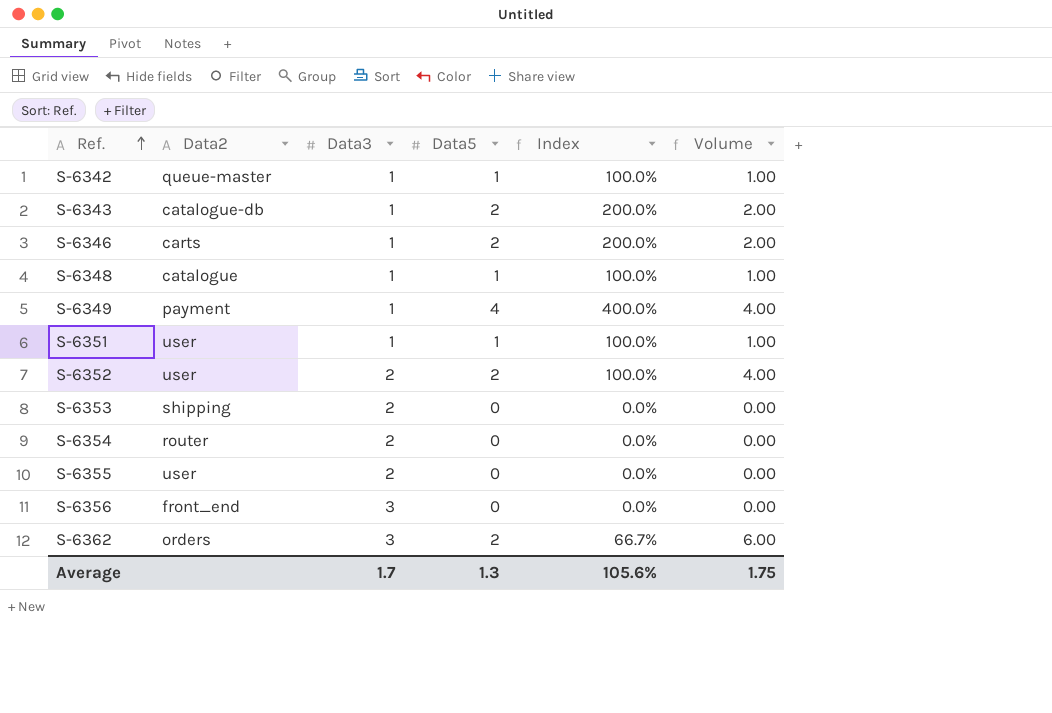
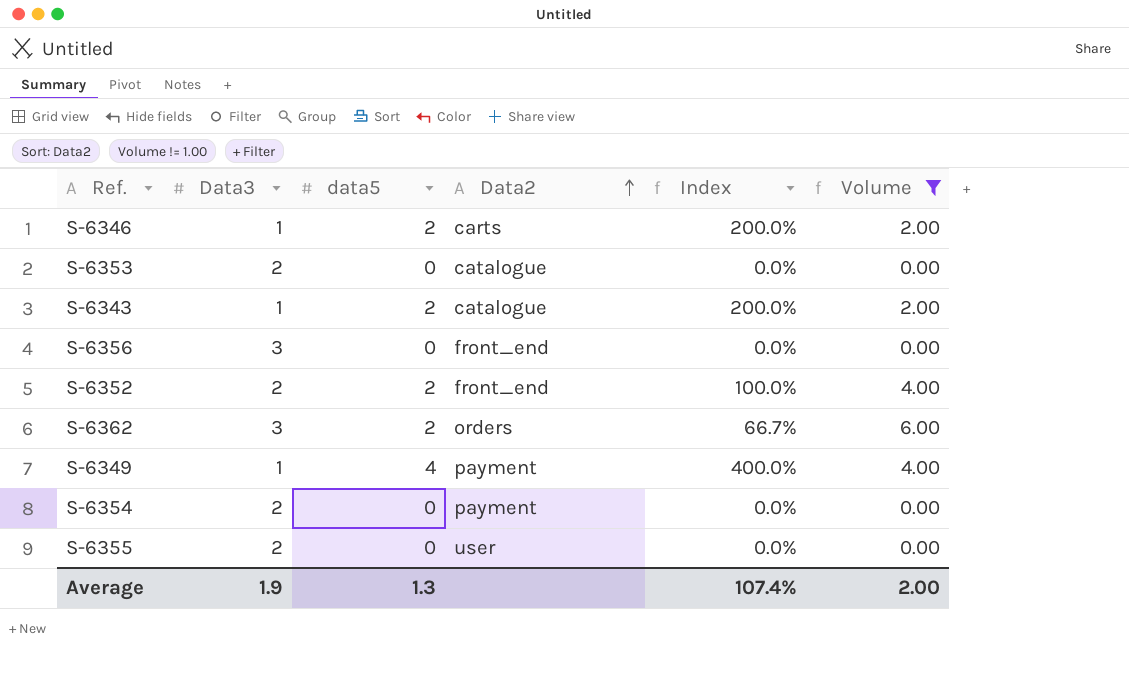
filter: none -> Volume != 1.00
row order: Ref. ascending -> Data2 ascending
column name: Data5 -> data5
column Data2 | position: 2 -> 4
S-6353 | Data2: shipping -> catalogue
S-6343 | Data2: catalogue-db -> catalogue
S-6352 | Data2: user -> front_end
S-6354 | Data2: router -> payment
Average | Data3: 1.7 -> 1.9
Average | Index: 105.6% -> 107.4%
Average | Volume: 1.75 -> 2.00

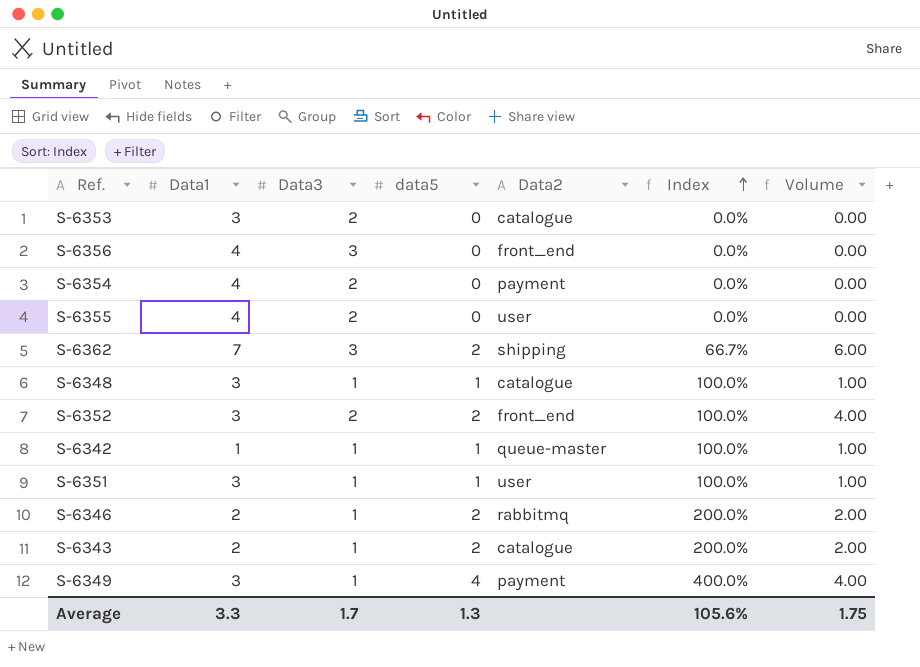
filter: Volume != 1.00 -> none
row order: Data2 ascending -> Index ascending
column Data1 | position: none -> 2
S-6362 | Data2: orders -> shipping
S-6346 | Data2: carts -> rabbitmq
Average | Data3: 1.9 -> 1.7
Average | Index: 107.4% -> 105.6%
Average | Volume: 2.00 -> 1.75

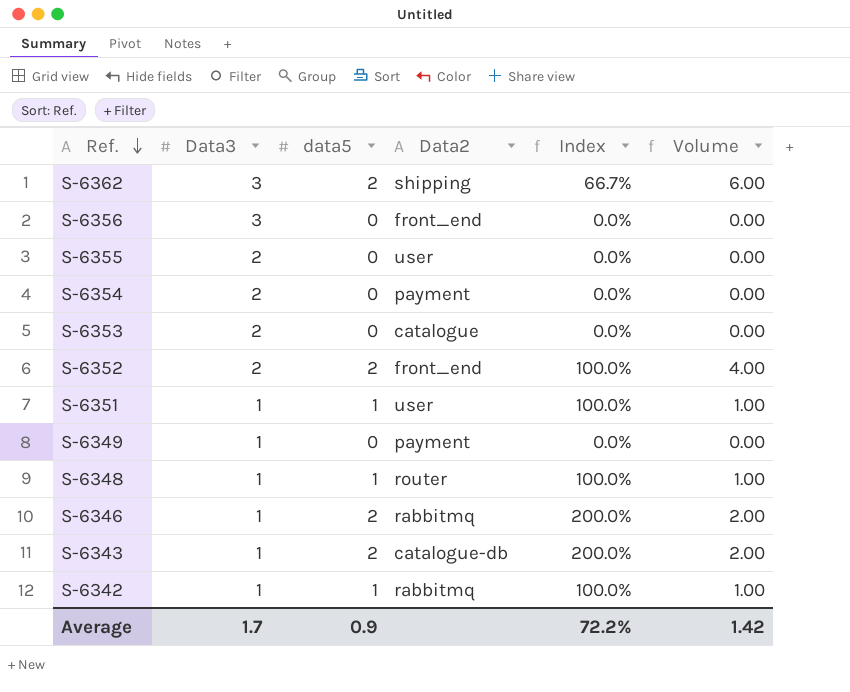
row order: Index ascending -> Ref. descending
column Data1 | position: 2 -> none
S-6349 | data5: 4 -> 0
S-6349 | Index: 400.0% -> 0.0%
S-6349 | Volume: 4.00 -> 0.00
S-6348 | Data2: catalogue -> router
S-6343 | Data2: catalogue -> catalogue-db
S-6342 | Data2: queue-master -> rabbitmq
Average | data5: 1.3 -> 0.9
Average | Index: 105.6% -> 72.2%
Average | Volume: 1.75 -> 1.42

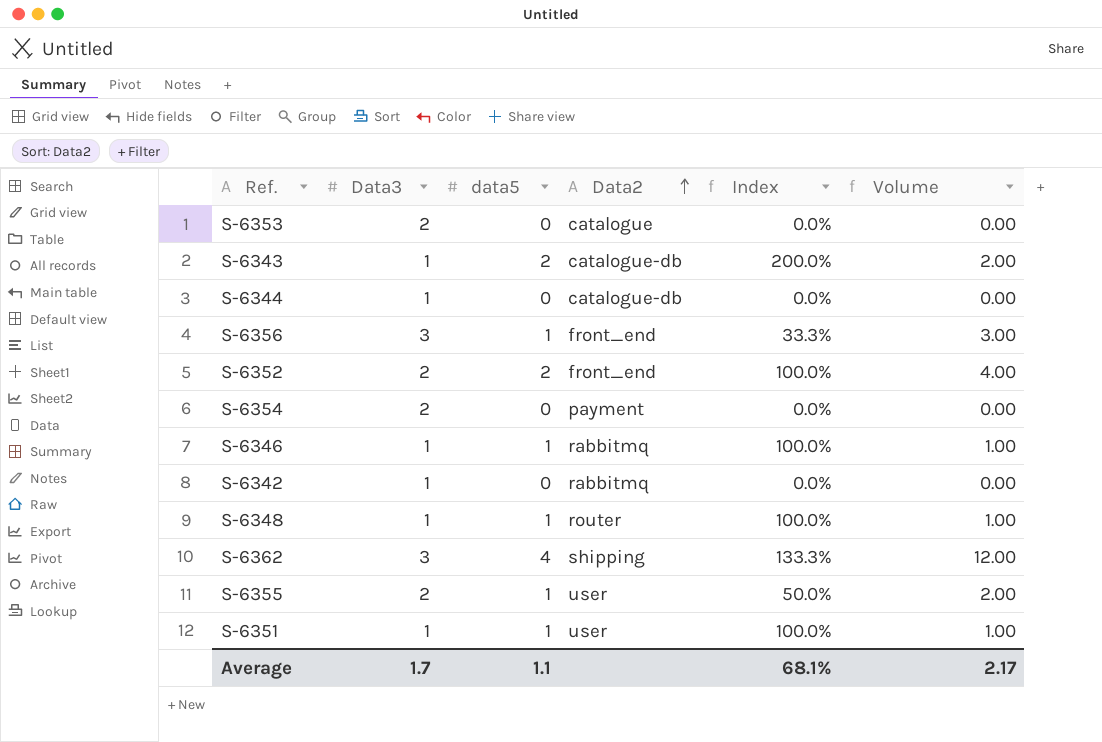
row order: Ref. descending -> Data2 ascending
row S-6349: 1 | 0 | payment | 0.0% | 0.00 -> none
row S-6344: none -> 1 | 0 | catalogue-db | 0.0% | 0.00
S-6356 | data5: 0 -> 1
S-6356 | Index: 0.0% -> 33.3%
S-6356 | Volume: 0.00 -> 3.00
S-6346 | data5: 2 -> 1
S-6346 | Index: 200.0% -> 100.0%
S-6346 | Volume: 2.00 -> 1.00
S-6342 | data5: 1 -> 0
S-6342 | Index: 100.0% -> 0.0%
S-6342 | Volume: 1.00 -> 0.00
S-6362 | data5: 2 -> 4
S-6362 | Index: 66.7% -> 133.3%
S-6362 | Volume: 6.00 -> 12.00
S-6355 | data5: 0 -> 1
S-6355 | Index: 0.0% -> 50.0%
S-6355 | Volume: 0.00 -> 2.00
Average | data5: 0.9 -> 1.1
Average | Index: 72.2% -> 68.1%
Average | Volume: 1.42 -> 2.17

